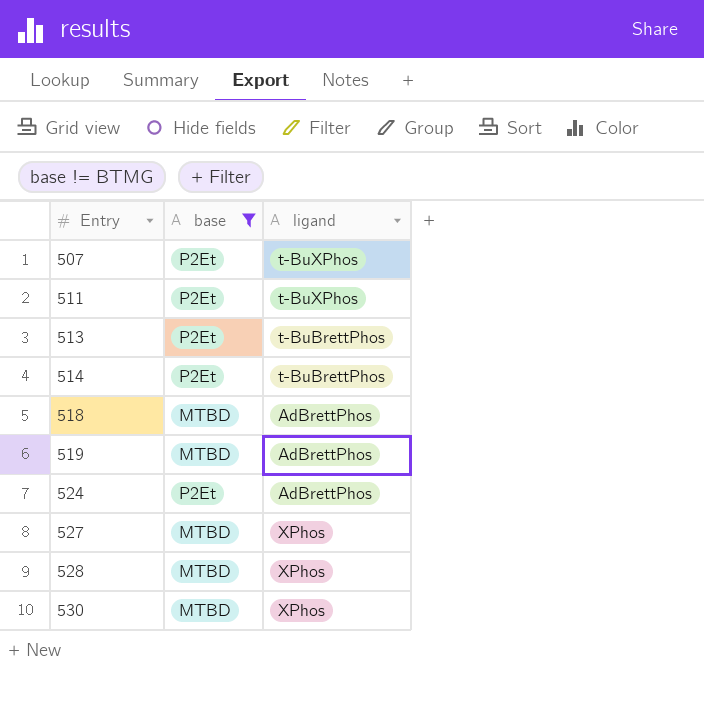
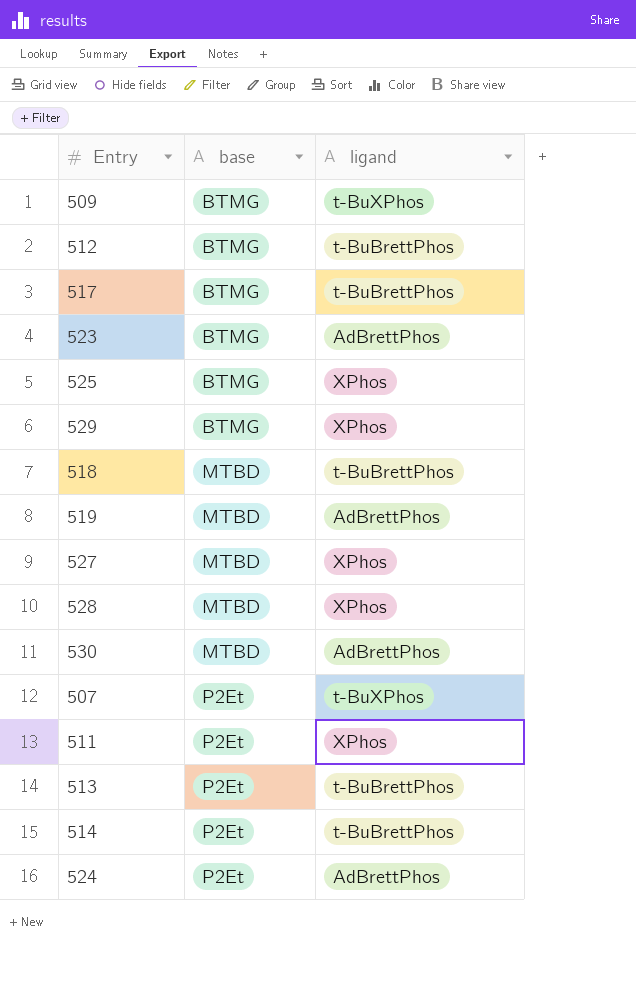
filter: base != BTMG -> none
row order: Entry ascending -> base ascending
518 | ligand: AdBrettPhos -> t-BuBrettPhos
530 | ligand: XPhos -> AdBrettPhos
511 | ligand: t-BuXPhos -> XPhos

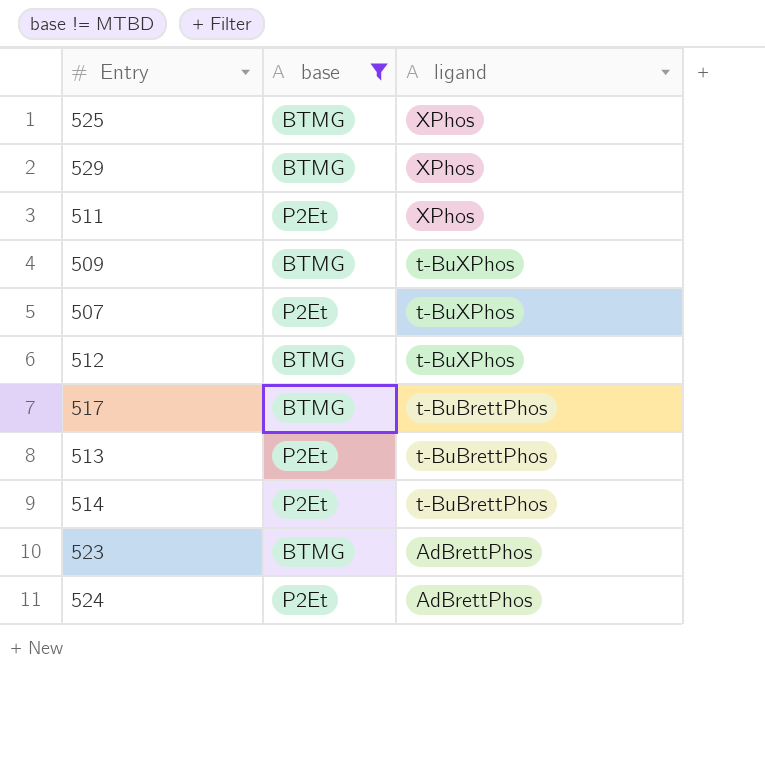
filter: none -> base != MTBD
row order: base ascending -> ligand descending
512 | ligand: t-BuBrettPhos -> t-BuXPhos

